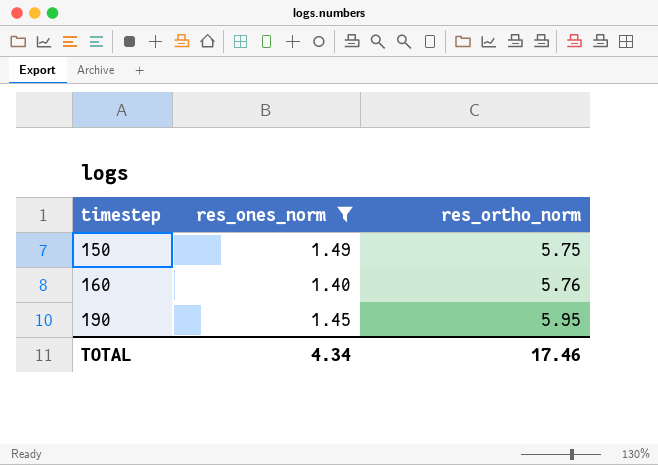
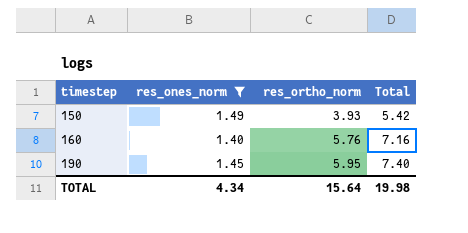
column Total | formula: none -> [res_ones_norm] + [res_ortho_norm]
150 | res_ortho_norm: 5.75 -> 3.93
TOTAL | res_ortho_norm: 17.46 -> 15.64

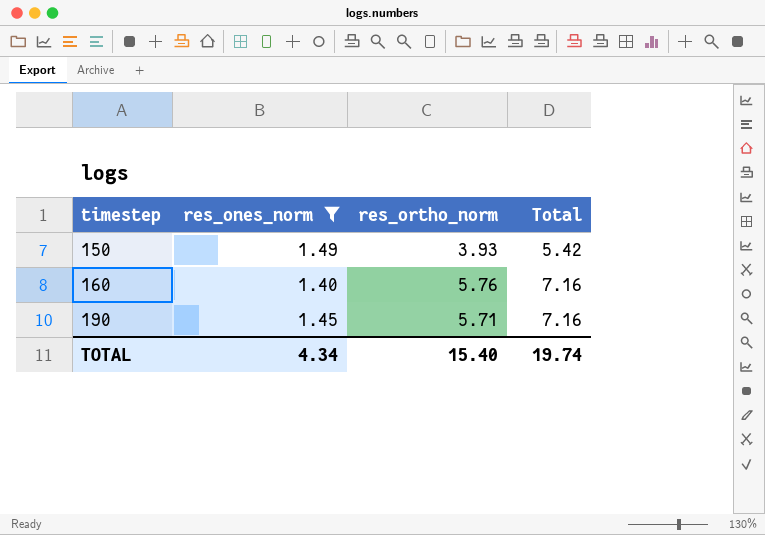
190 | res_ortho_norm: 5.95 -> 5.71
190 | Total: 7.40 -> 7.16
TOTAL | res_ortho_norm: 15.64 -> 15.40
TOTAL | Total: 19.98 -> 19.74

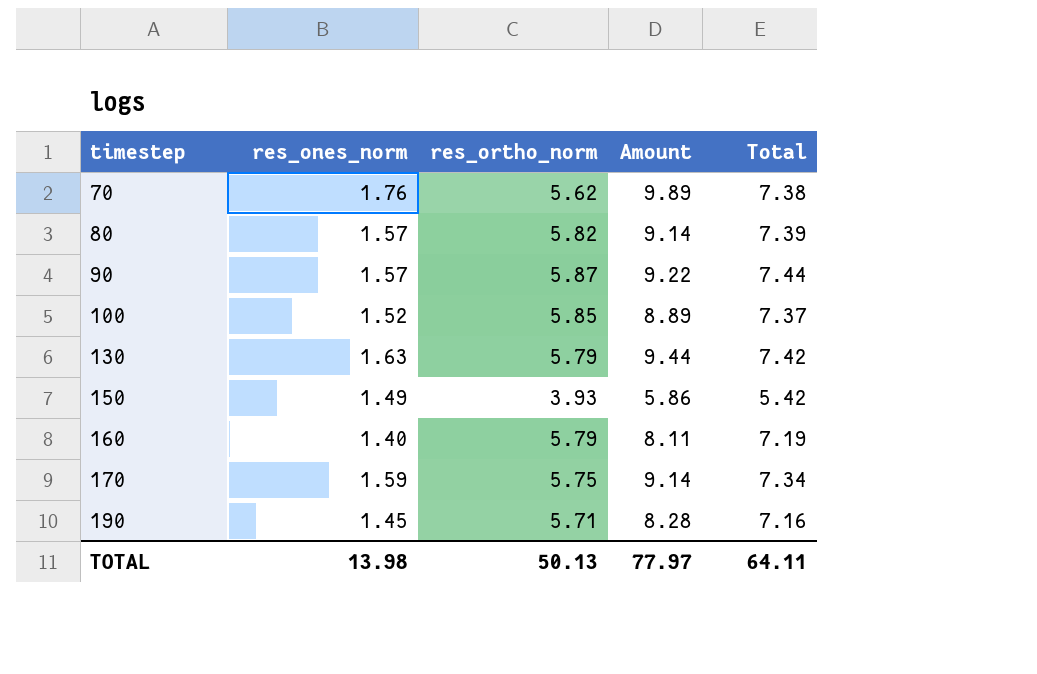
filter: res_ones_norm <= 1.49 -> none
column Amount | formula: none -> [res_ones_norm] * [res_ortho_norm]
160 | res_ortho_norm: 5.76 -> 5.79
160 | Total: 7.16 -> 7.19
TOTAL | res_ones_norm: 4.34 -> 13.98
TOTAL | res_ortho_norm: 15.40 -> 50.13
TOTAL | Total: 19.74 -> 64.11

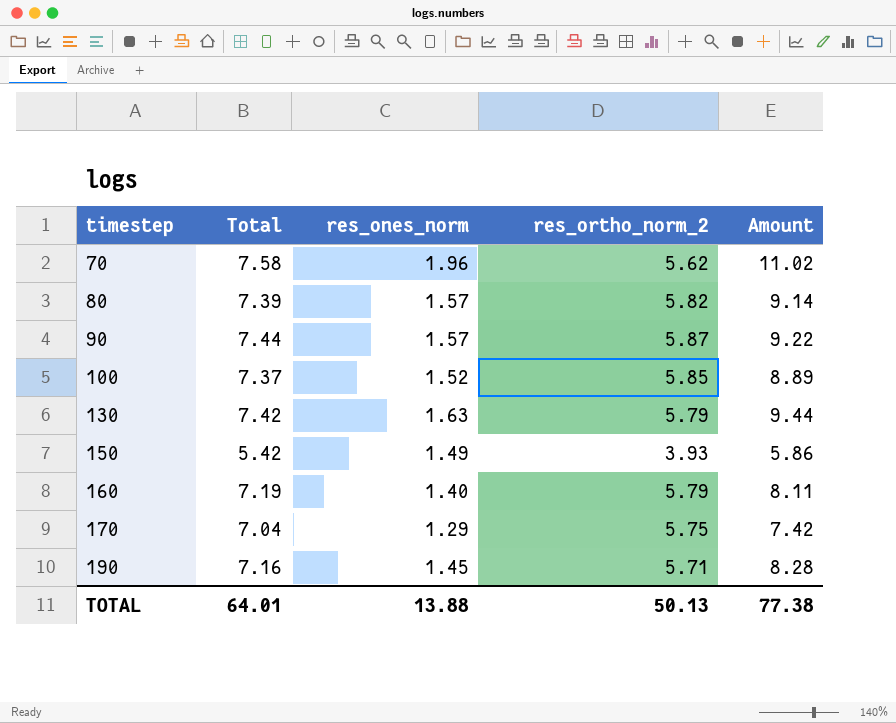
column Total | position: 5 -> 2
column name: res_ortho_norm -> res_ortho_norm_2
70 | Total: 7.38 -> 7.58
70 | res_ones_norm: 1.76 -> 1.96
70 | Amount: 9.89 -> 11.02
170 | Total: 7.34 -> 7.04
170 | res_ones_norm: 1.59 -> 1.29
170 | Amount: 9.14 -> 7.42
TOTAL | Total: 64.11 -> 64.01
TOTAL | res_ones_norm: 13.98 -> 13.88
TOTAL | Amount: 77.97 -> 77.38

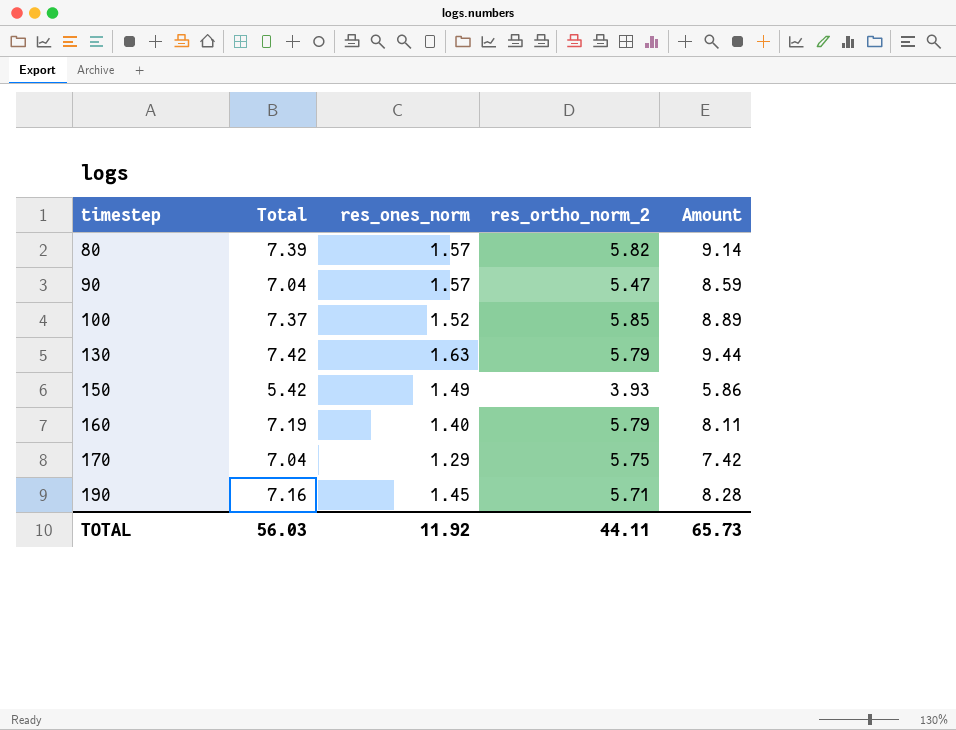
row 70: 7.58 | 1.96 | 5.62 | 11.02 -> none
90 | Total: 7.44 -> 7.04
90 | res_ortho_norm_2: 5.87 -> 5.47
90 | Amount: 9.22 -> 8.59
TOTAL | Total: 64.01 -> 56.03
TOTAL | res_ones_norm: 13.88 -> 11.92
TOTAL | res_ortho_norm_2: 50.13 -> 44.11
TOTAL | Amount: 77.38 -> 65.73

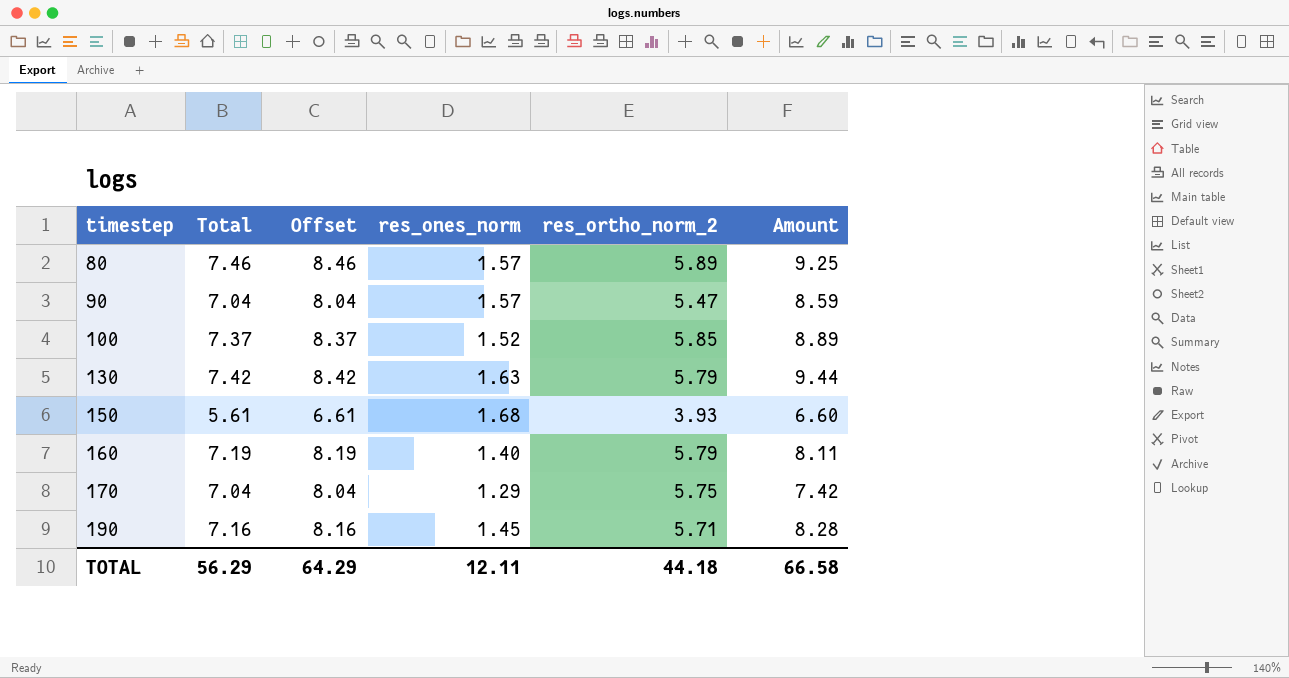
column Offset | formula: none -> [Total] + 1
80 | Total: 7.39 -> 7.46
80 | res_ortho_norm_2: 5.82 -> 5.89
80 | Amount: 9.14 -> 9.25
150 | Total: 5.42 -> 5.61
150 | res_ones_norm: 1.49 -> 1.68
150 | Amount: 5.86 -> 6.60
TOTAL | Total: 56.03 -> 56.29
TOTAL | res_ones_norm: 11.92 -> 12.11
TOTAL | res_ortho_norm_2: 44.11 -> 44.18
TOTAL | Amount: 65.73 -> 66.58

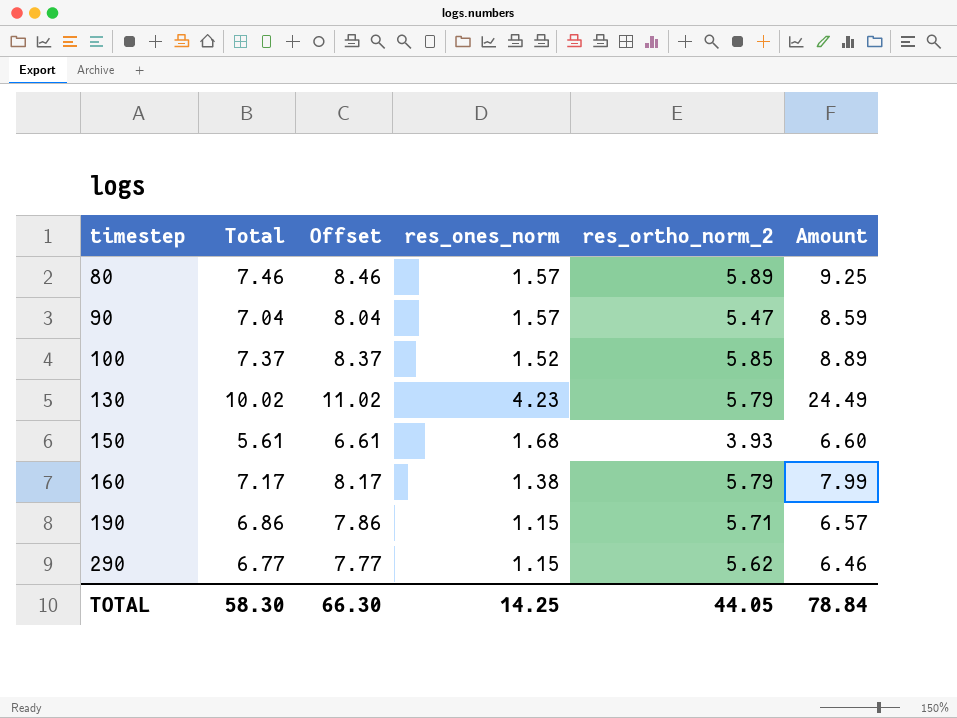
row 170: 7.04 | 8.04 | 1.29 | 5.75 | 7.42 -> none
130 | Total: 7.42 -> 10.02
130 | Offset: 8.42 -> 11.02
130 | res_ones_norm: 1.63 -> 4.23
130 | Amount: 9.44 -> 24.49
160 | Total: 7.19 -> 7.17
160 | Offset: 8.19 -> 8.17
160 | res_ones_norm: 1.40 -> 1.38
160 | Amount: 8.11 -> 7.99
190 | Total: 7.16 -> 6.86
190 | Offset: 8.16 -> 7.86
190 | res_ones_norm: 1.45 -> 1.15
190 | Amount: 8.28 -> 6.57
row 290: none -> 6.77 | 7.77 | 1.15 | 5.62 | 6.46
TOTAL | Total: 56.29 -> 58.30
TOTAL | Offset: 64.29 -> 66.30
TOTAL | res_ones_norm: 12.11 -> 14.25
TOTAL | res_ortho_norm_2: 44.18 -> 44.05
TOTAL | Amount: 66.58 -> 78.84

